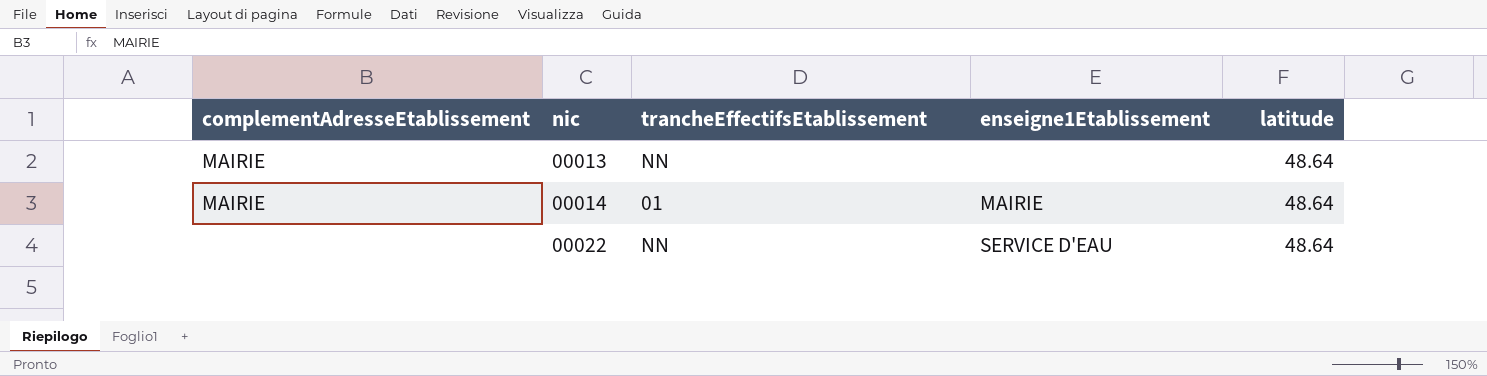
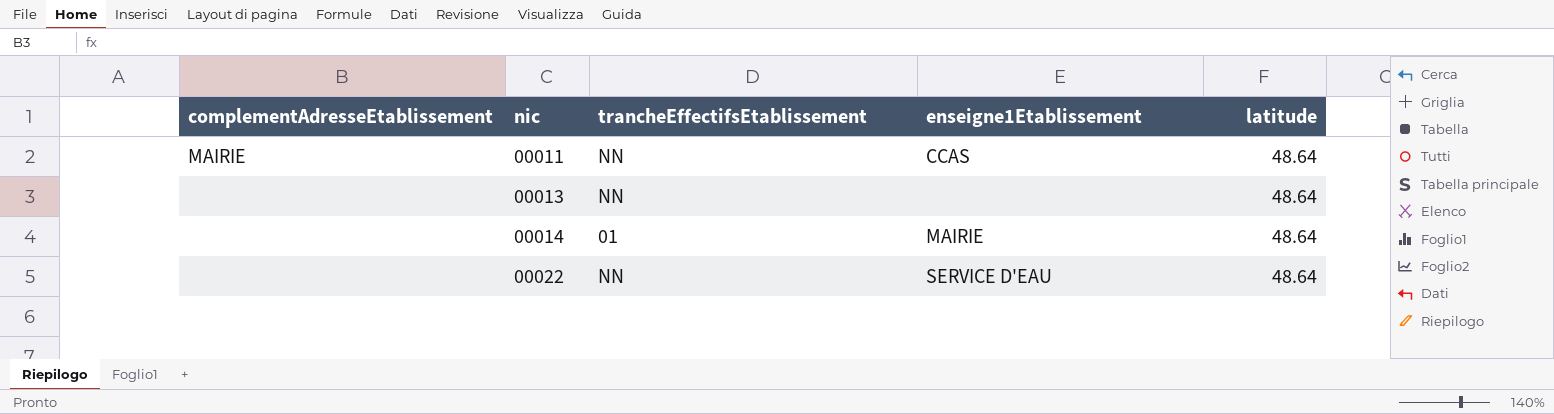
row 00011: none -> MAIRIE | NN | CCAS | 48.64
00013 | complementAdresseEtablissement: MAIRIE -> none
00014 | complementAdresseEtablissement: MAIRIE -> none

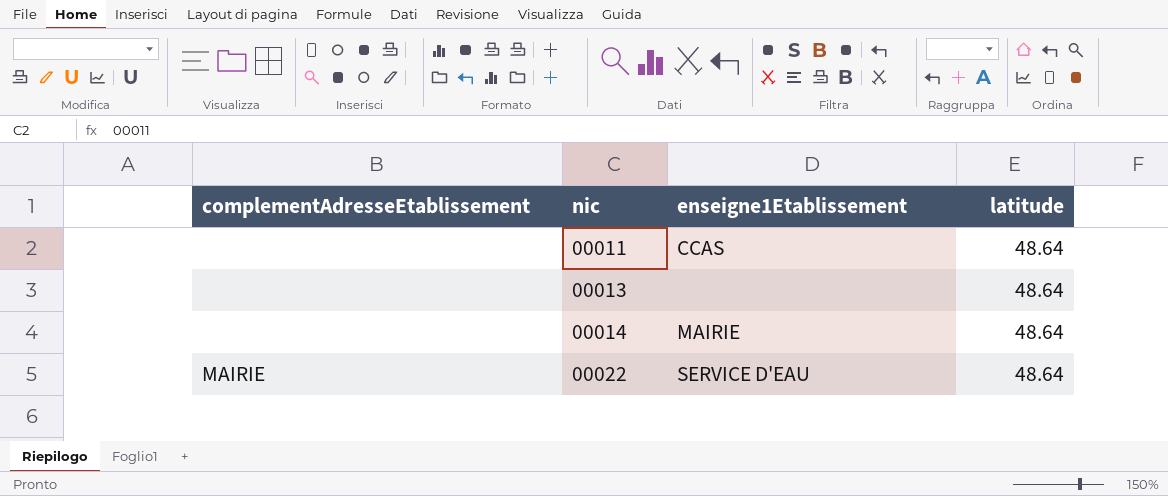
column trancheEffectifsEtablissement | position: 3 -> none
00011 | complementAdresseEtablissement: MAIRIE -> none
00022 | complementAdresseEtablissement: none -> MAIRIE

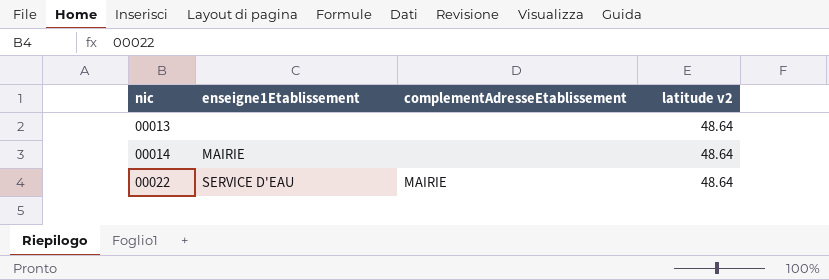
column complementAdresseEtablissement | position: 1 -> 3
column name: latitude -> latitude v2
row 00011: none | CCAS | 48.64 -> none

